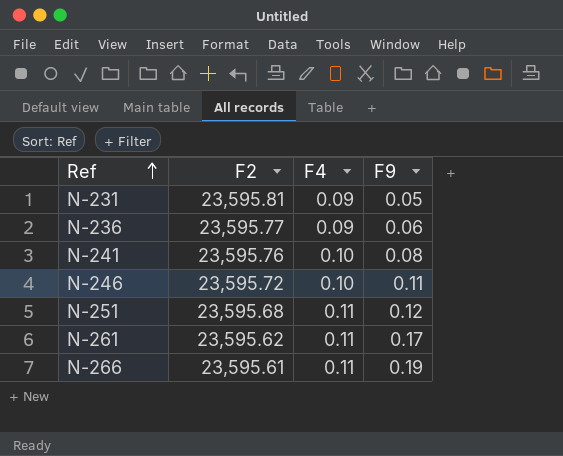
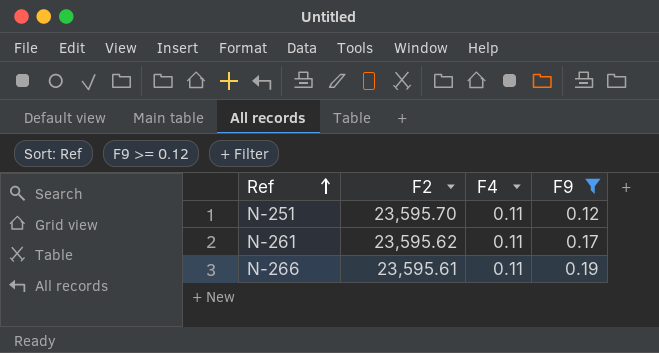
filter: none -> F9 >= 0.12
N-251 | F2: 23,595.68 -> 23,595.70

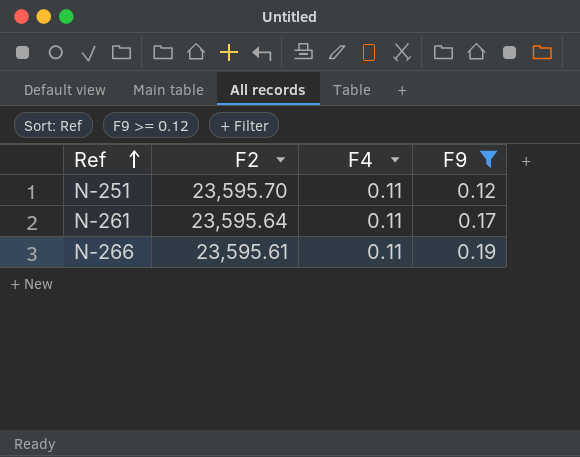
N-261 | F2: 23,595.62 -> 23,595.64

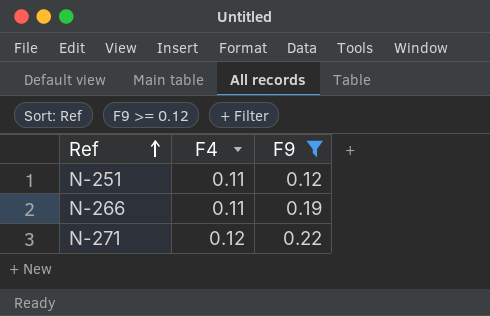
column F2 | position: 2 -> none
row N-261: 23,595.64 | 0.11 | 0.17 -> none
row N-271: none -> 0.12 | 0.22

